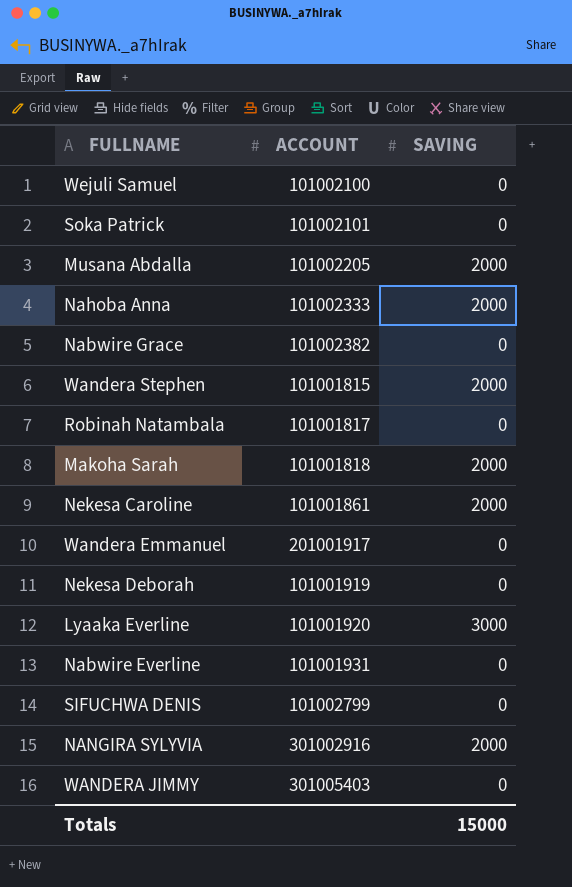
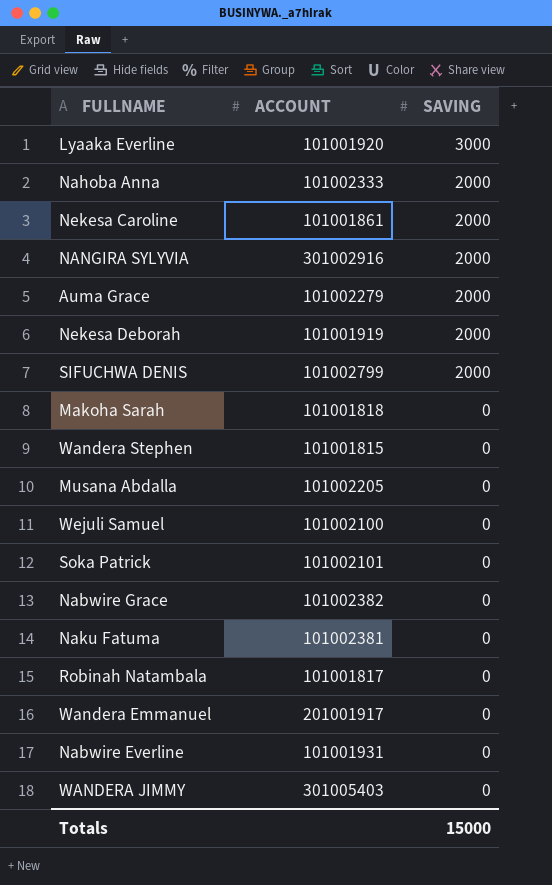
row order: none -> SAVING descending
row Auma Grace: none -> 101002279 | 2000
Nekesa Deborah | SAVING: 0 -> 2000
SIFUCHWA DENIS | SAVING: 0 -> 2000
Makoha Sarah | SAVING: 2000 -> 0
Wandera Stephen | SAVING: 2000 -> 0
Musana Abdalla | SAVING: 2000 -> 0
row Naku Fatuma: none -> 101002381 | 0

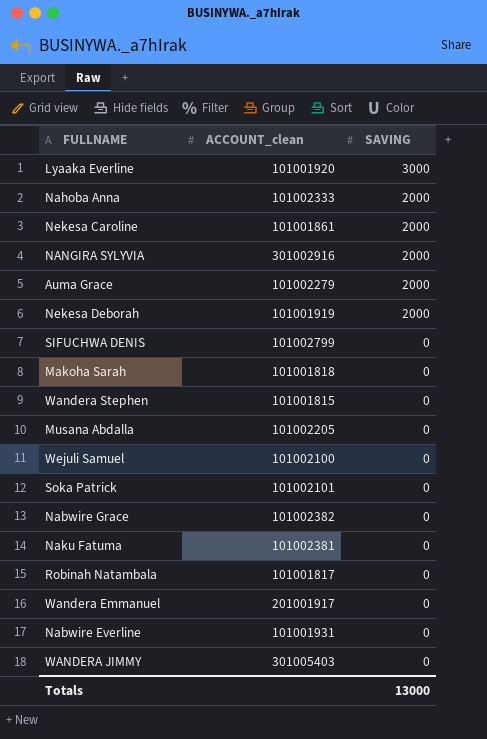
column name: ACCOUNT -> ACCOUNT_clean
SIFUCHWA DENIS | SAVING: 2000 -> 0
Totals | SAVING: 15000 -> 13000

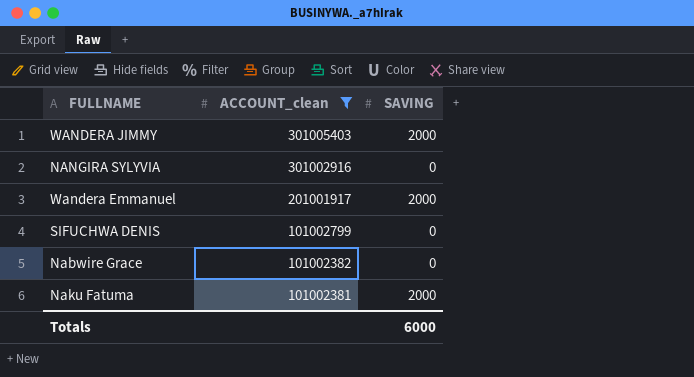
filter: none -> ACCOUNT_clean >= 101002381
row order: SAVING descending -> ACCOUNT_clean descending
WANDERA JIMMY | SAVING: 0 -> 2000
NANGIRA SYLYVIA | SAVING: 2000 -> 0
Wandera Emmanuel | SAVING: 0 -> 2000
Naku Fatuma | SAVING: 0 -> 2000
Totals | SAVING: 13000 -> 6000

